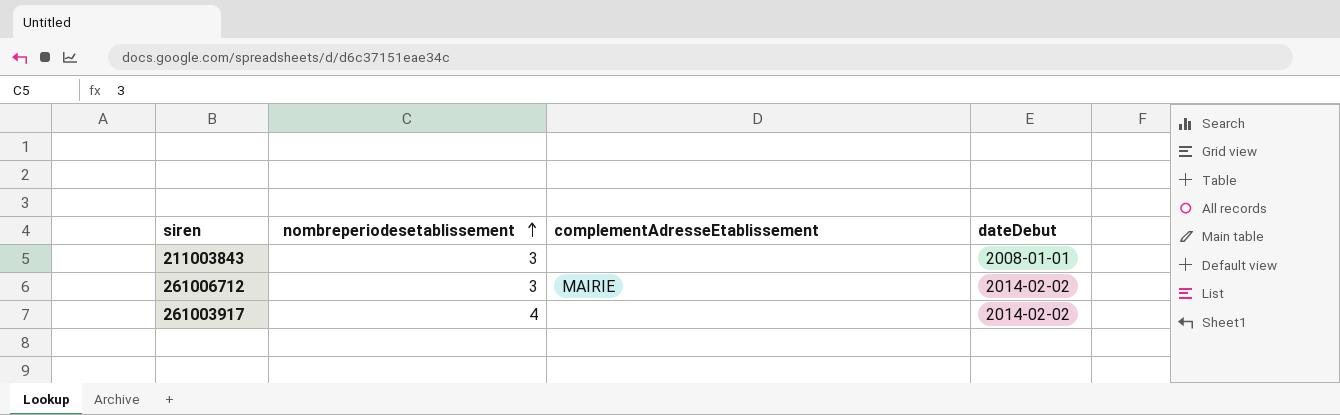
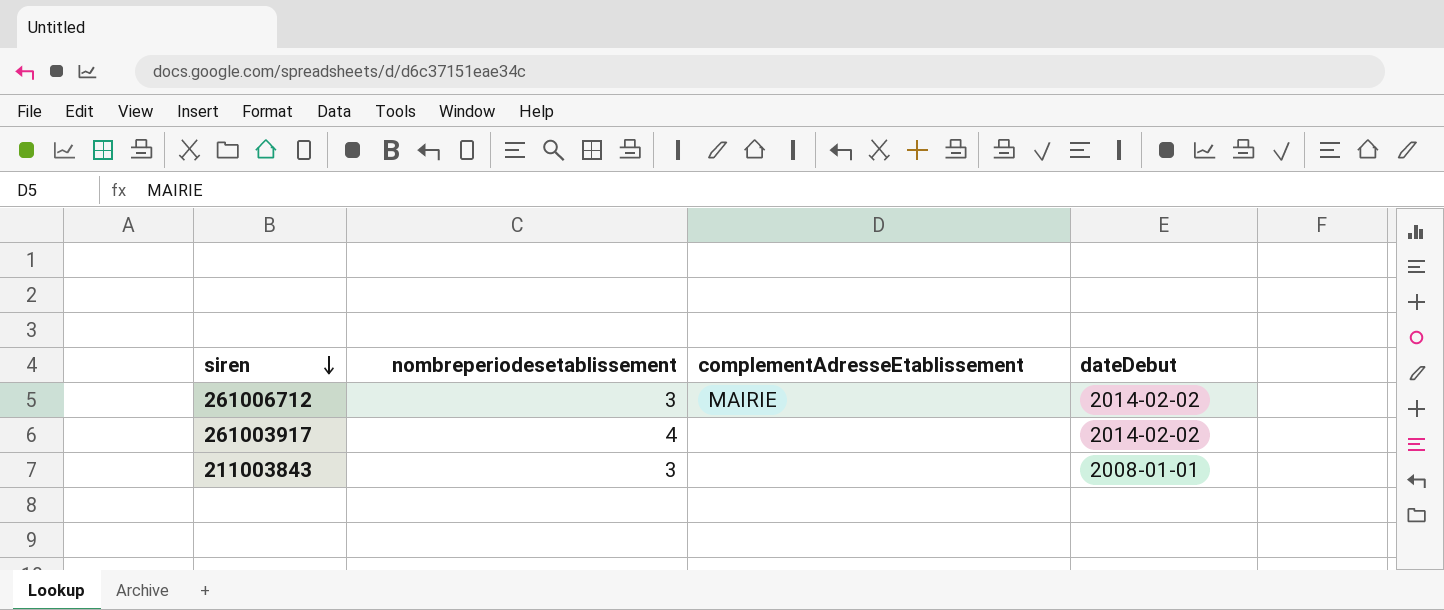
row order: nombreperiodesetablissement ascending -> siren descending

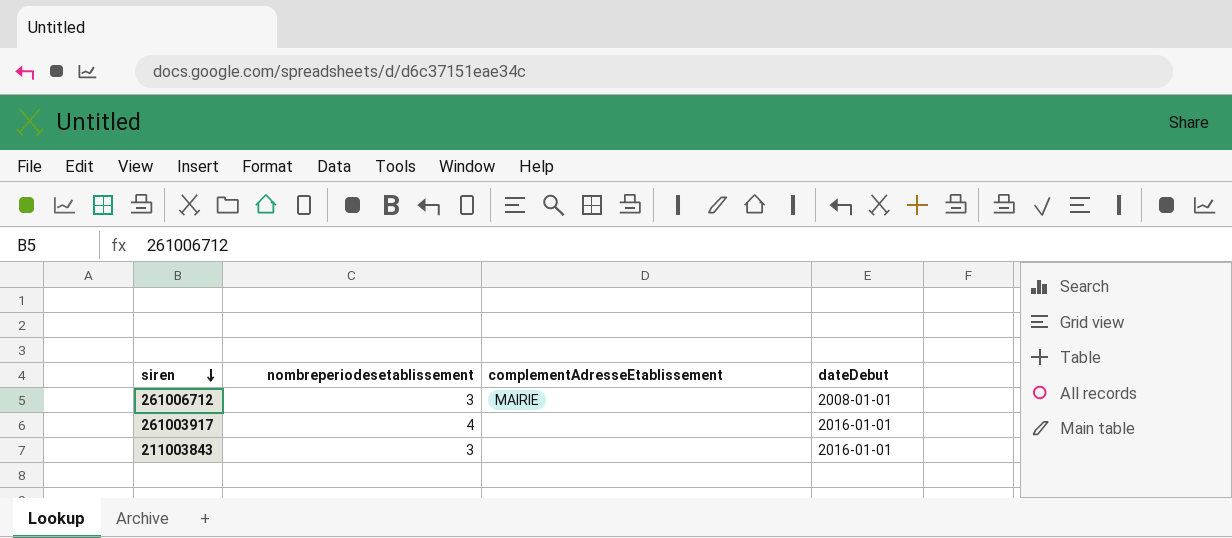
261006712 | dateDebut: 2014-02-02 -> 2008-01-01
261003917 | dateDebut: 2014-02-02 -> 2016-01-01
211003843 | dateDebut: 2008-01-01 -> 2016-01-01

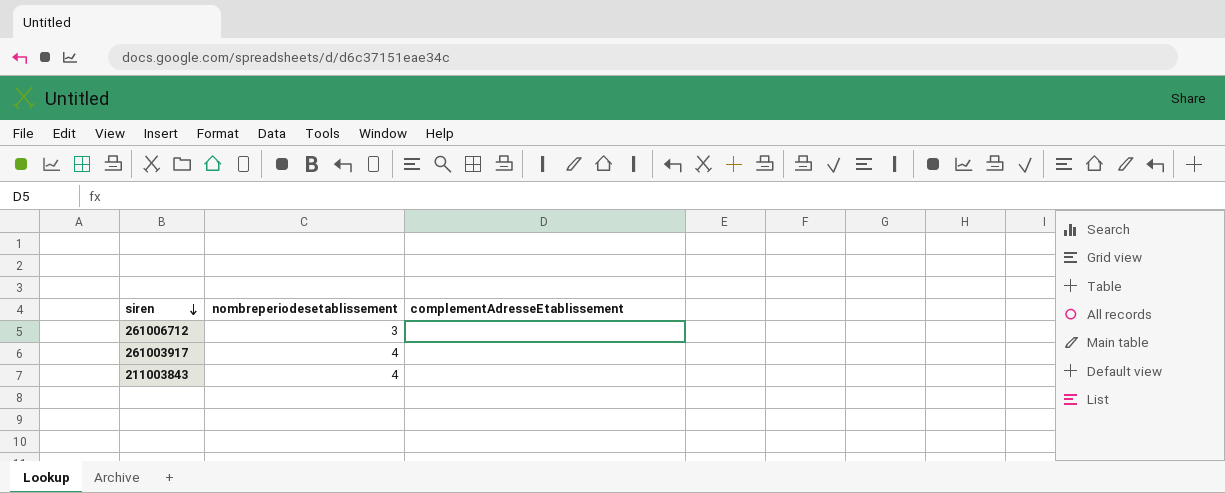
column dateDebut | position: 4 -> none
261006712 | complementAdresseEtablissement: MAIRIE -> none
211003843 | nombreperiodesetablissement: 3 -> 4

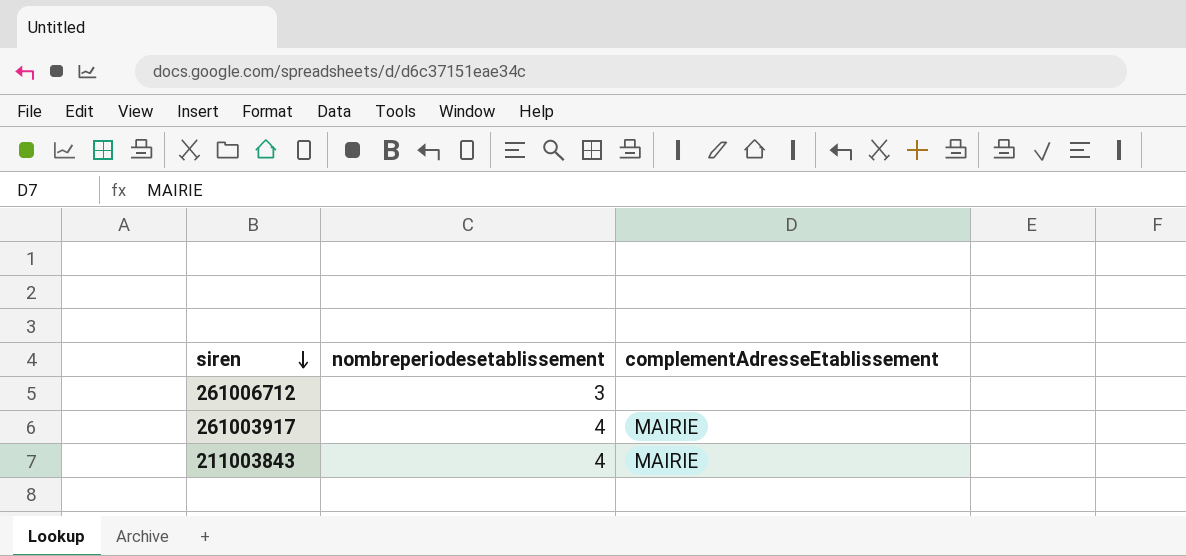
261003917 | complementAdresseEtablissement: none -> MAIRIE
211003843 | complementAdresseEtablissement: none -> MAIRIE

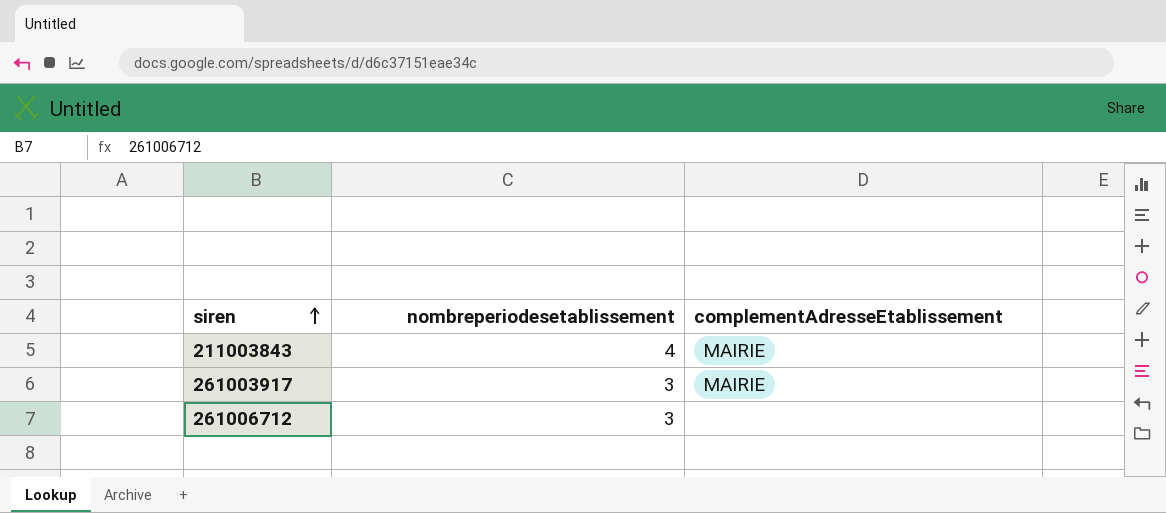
row order: siren descending -> siren ascending
261003917 | nombreperiodesetablissement: 4 -> 3

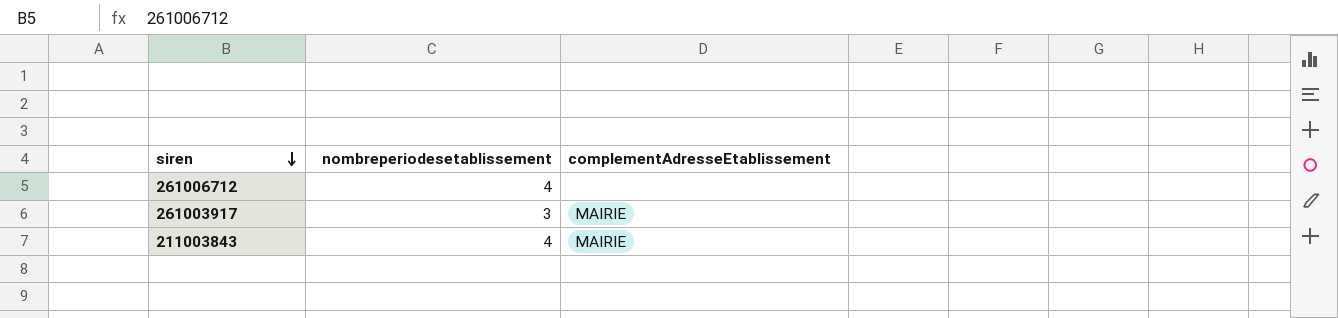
row order: siren ascending -> siren descending
261006712 | nombreperiodesetablissement: 3 -> 4

